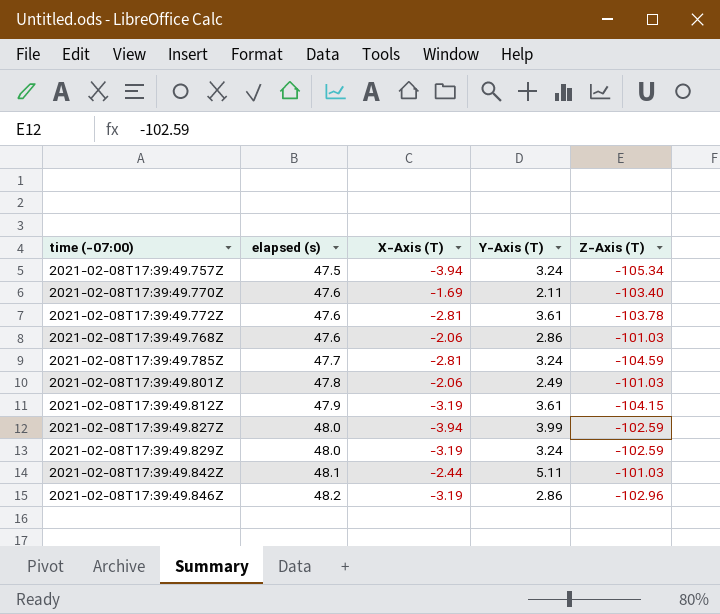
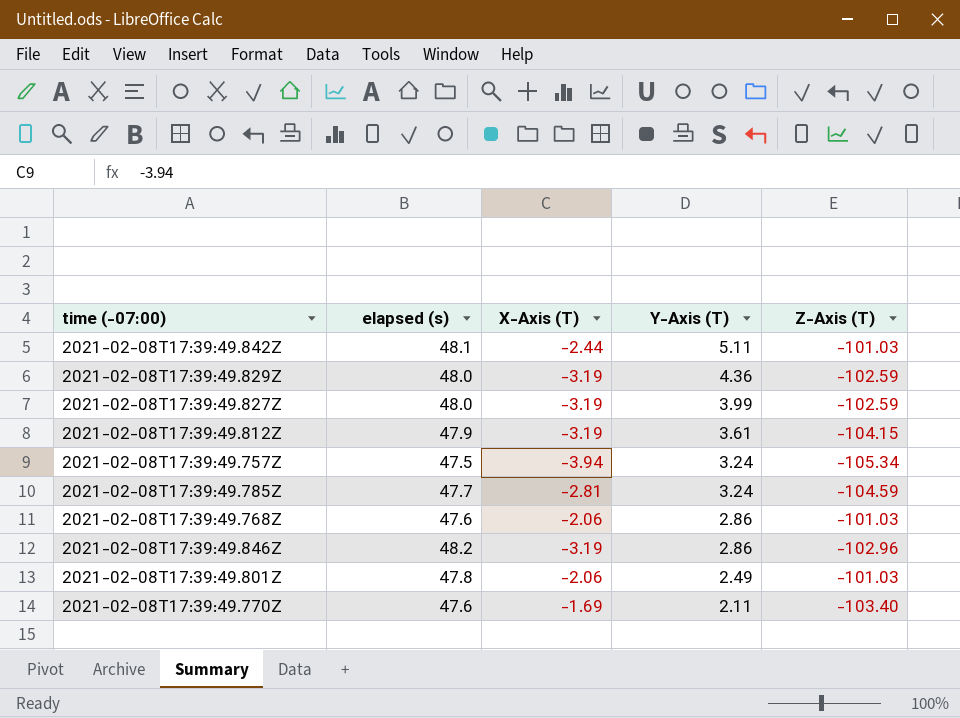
row order: elapsed (s) ascending -> Y-Axis (T) descending
row 2021-02-08T17:39:49.772Z: 47.6 | -2.81 | 3.61 | -103.78 -> none
2021-02-08T17:39:49.829Z | Y-Axis (T): 3.24 -> 4.36
2021-02-08T17:39:49.827Z | X-Axis (T): -3.94 -> -3.19

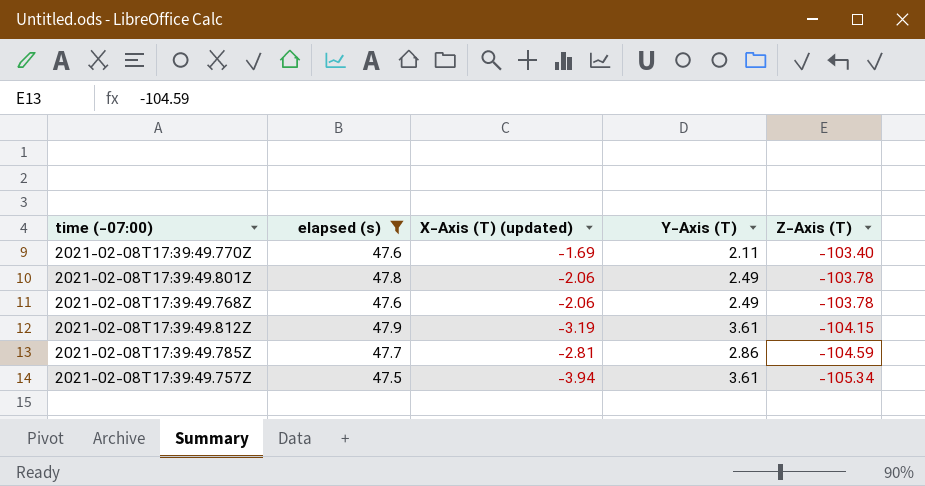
filter: none -> elapsed (s) <= 47.9
row order: Y-Axis (T) descending -> Z-Axis (T) descending
column name: X-Axis (T) -> X-Axis (T) (updated)
2021-02-08T17:39:49.801Z | Z-Axis (T): -101.03 -> -103.78
2021-02-08T17:39:49.768Z | Y-Axis (T): 2.86 -> 2.49
2021-02-08T17:39:49.768Z | Z-Axis (T): -101.03 -> -103.78
2021-02-08T17:39:49.785Z | Y-Axis (T): 3.24 -> 2.86
2021-02-08T17:39:49.757Z | Y-Axis (T): 3.24 -> 3.61

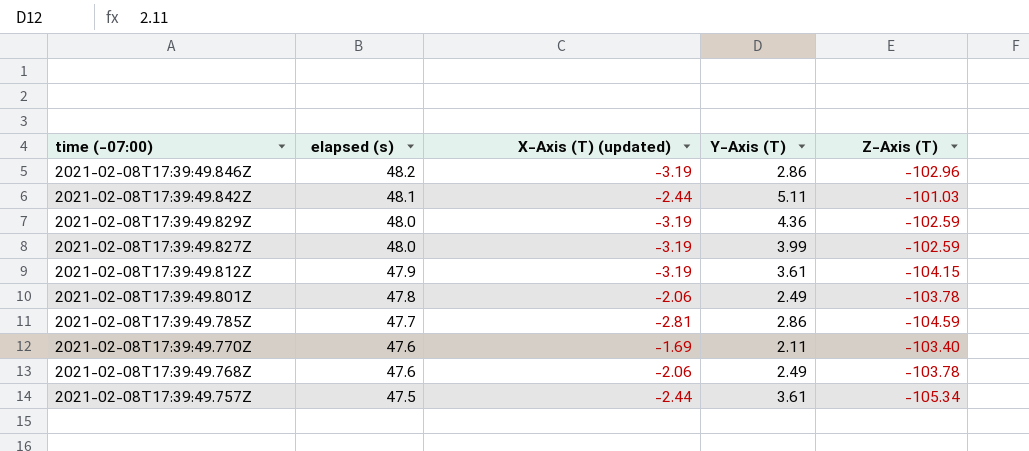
filter: elapsed (s) <= 47.9 -> none
row order: Z-Axis (T) descending -> time (-07:00) descending
2021-02-08T17:39:49.757Z | X-Axis (T) (updated): -3.94 -> -2.44

